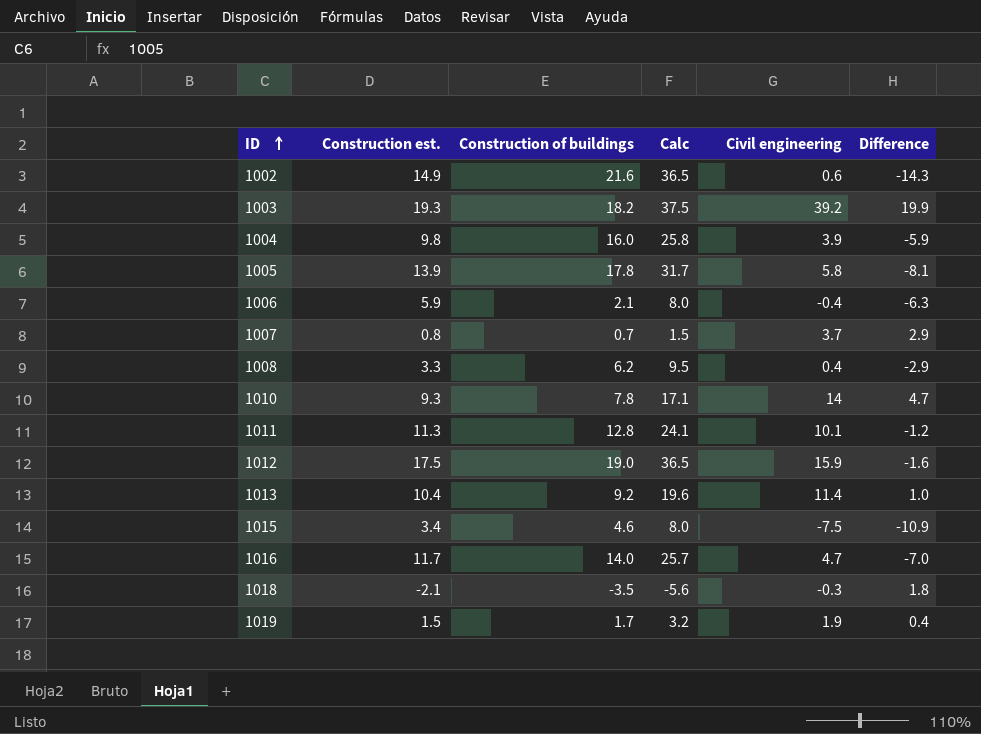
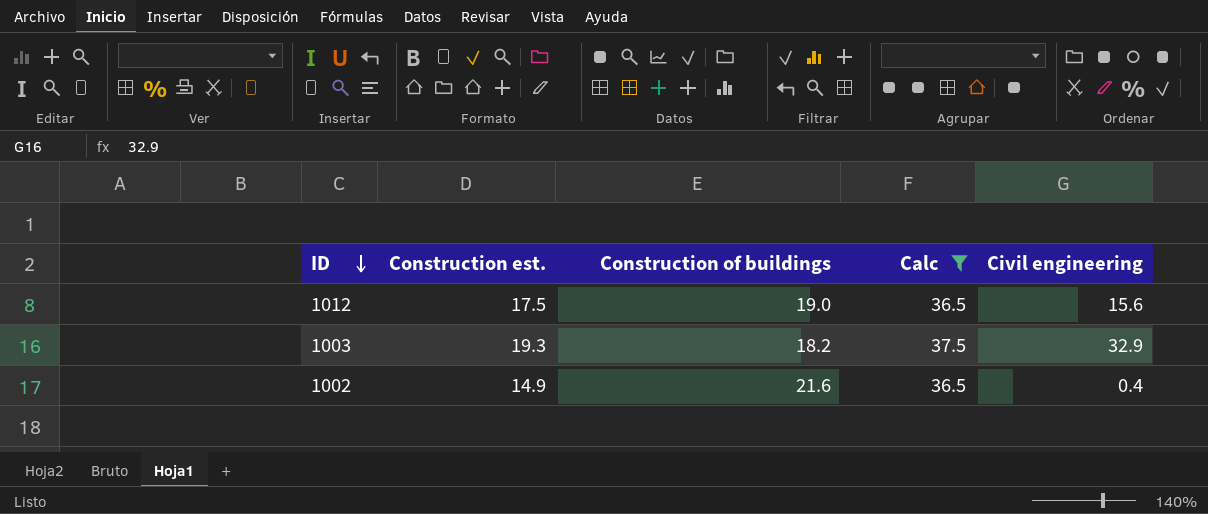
filter: none -> Calc >= 36.5
row order: ID ascending -> ID descending
column Difference | formula: [Civil engineering] - [Construction est.] -> none
1012 | Civil engineering: 15.9 -> 15.6
1003 | Civil engineering: 39.2 -> 32.9
1002 | Civil engineering: 0.6 -> 0.4

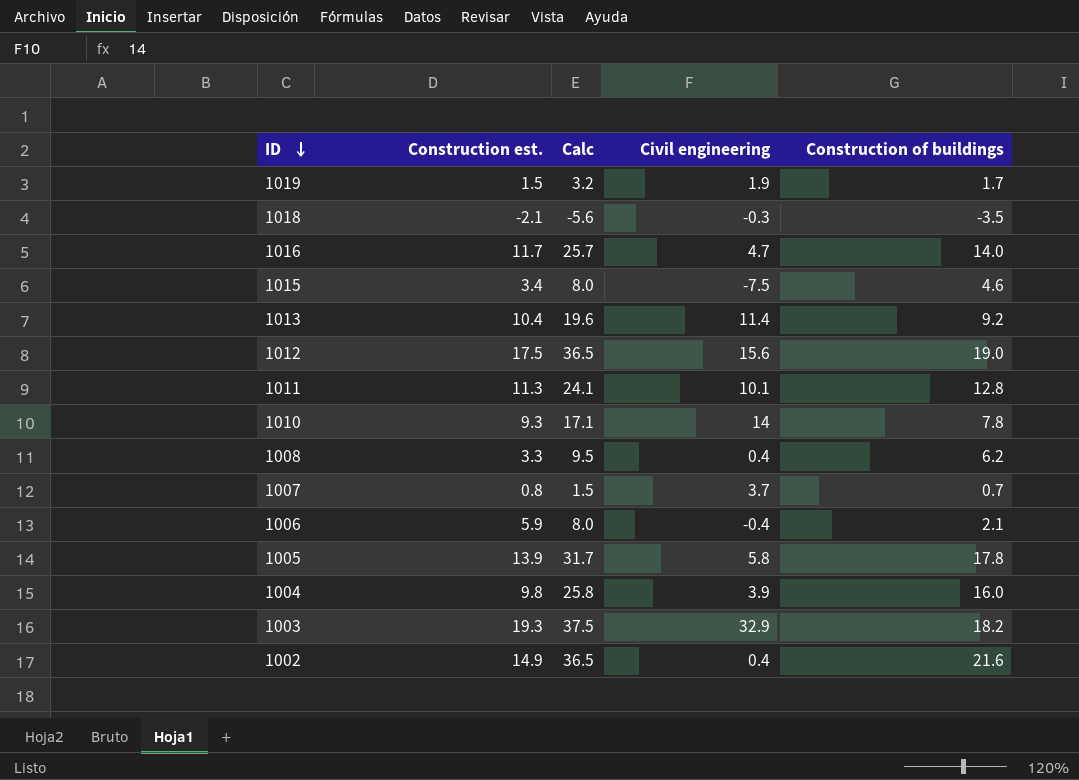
filter: Calc >= 36.5 -> none
column Construction of buildings | position: 3 -> 5

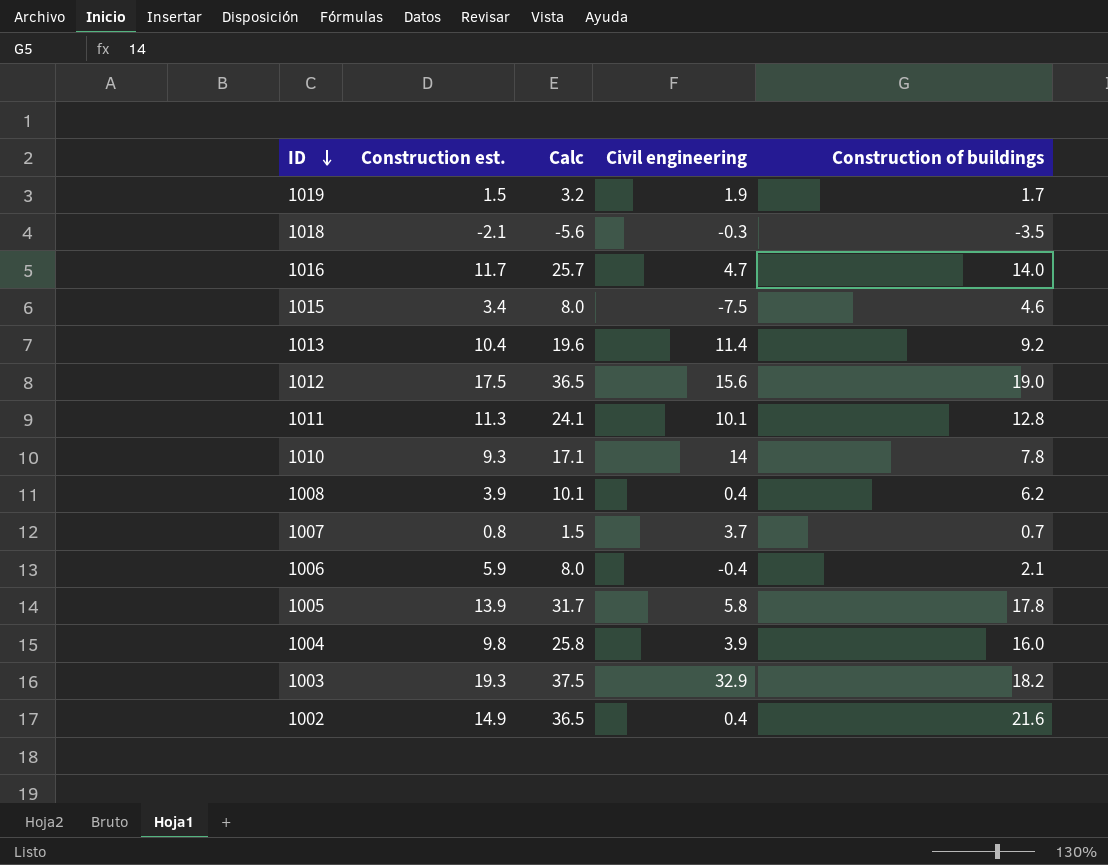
1008 | Construction est.: 3.3 -> 3.9
1008 | Calc: 9.5 -> 10.1

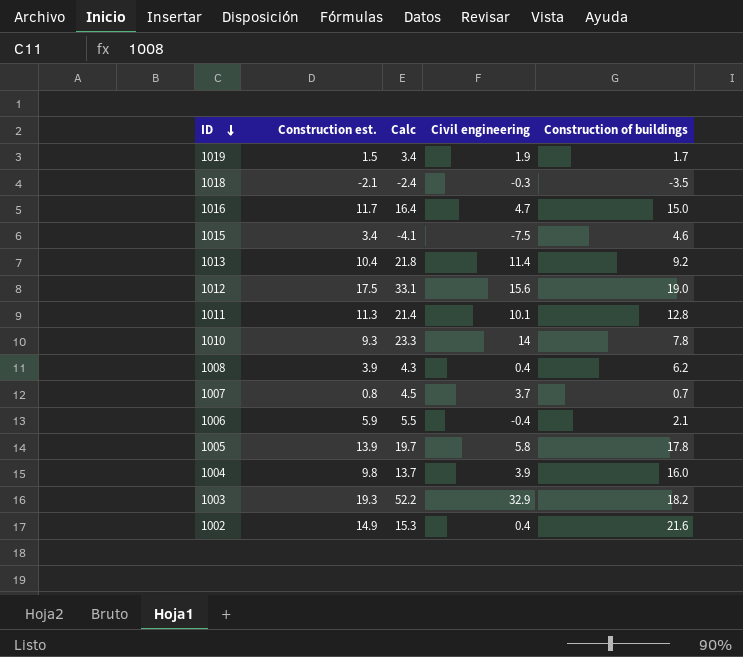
column Calc | formula: [Construction est.] + [Construction of buildings] -> [Construction est.] + [Civil engineering]
1016 | Construction of buildings: 14.0 -> 15.0

